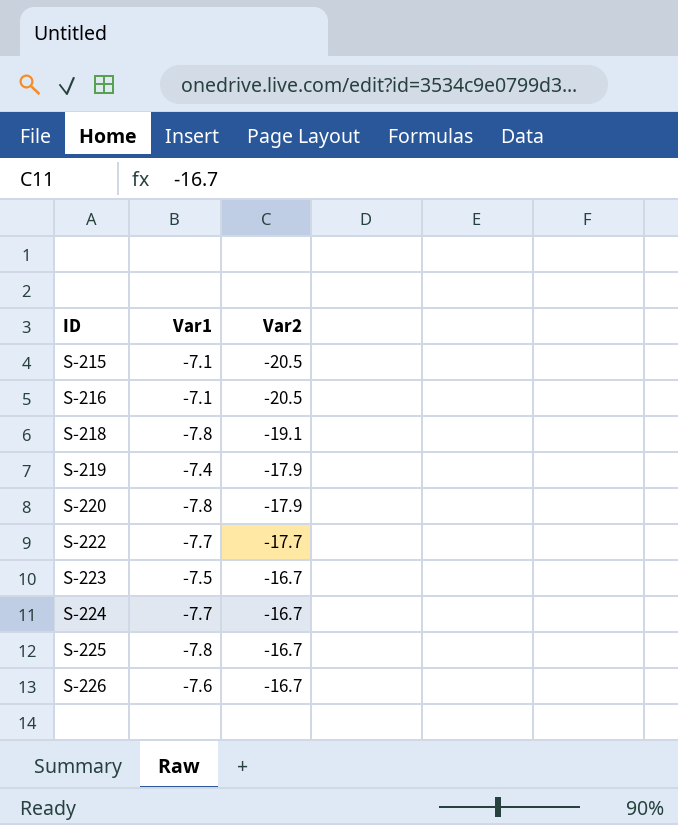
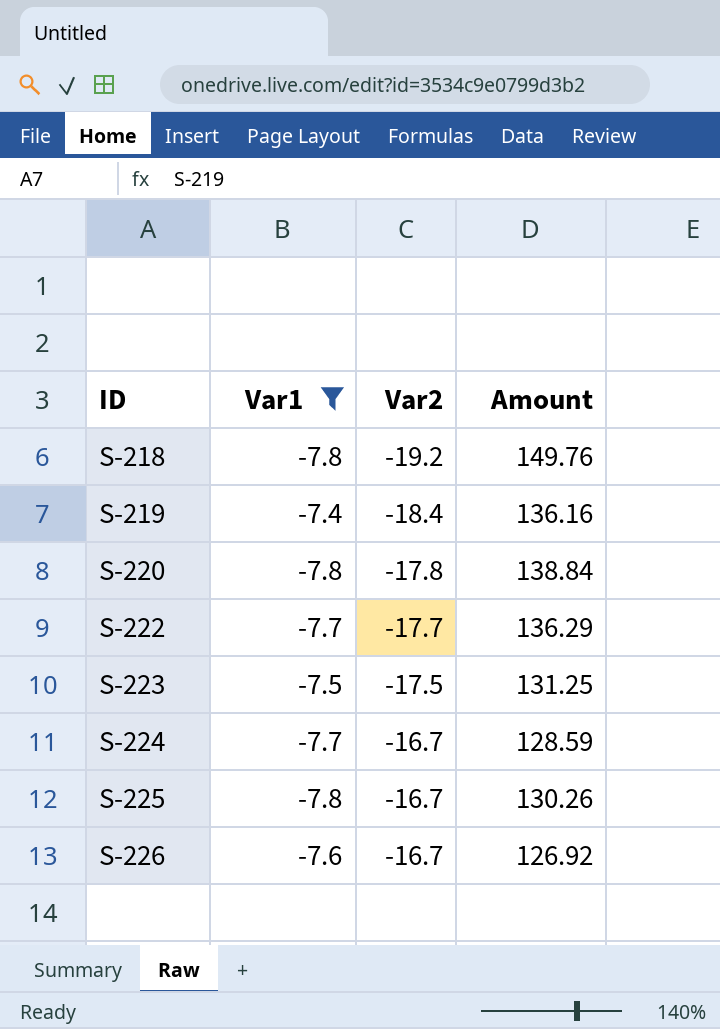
filter: none -> Var1 != -7.1
column Amount | formula: none -> [Var1] * [Var2]
S-218 | Var2: -19.1 -> -19.2
S-219 | Var2: -17.9 -> -18.4
S-220 | Var2: -17.9 -> -17.8
S-223 | Var2: -16.7 -> -17.5

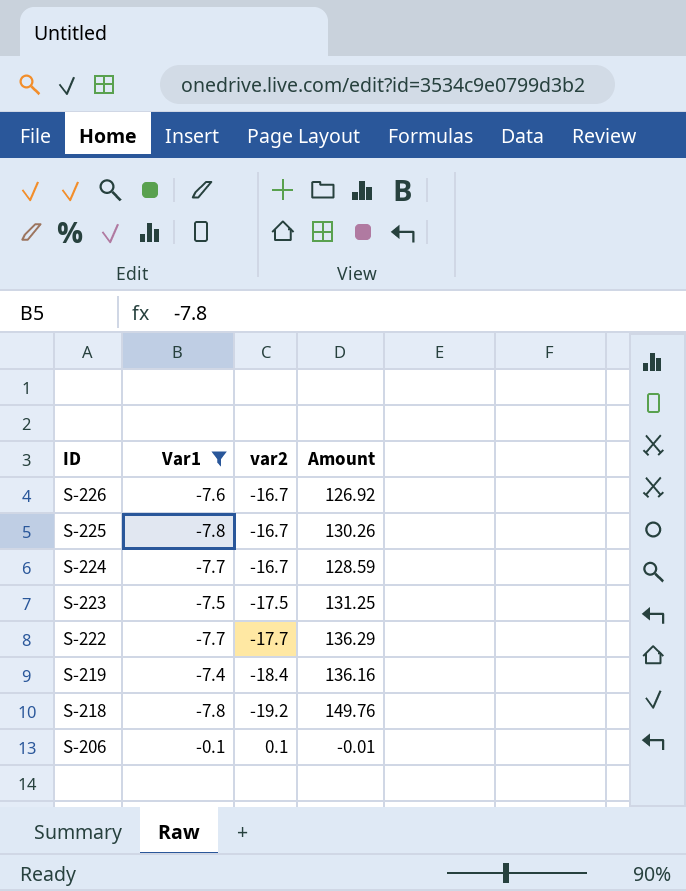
row order: ID ascending -> ID descending
column name: Var2 -> var2
row S-220: -7.8 | -17.8 | 138.84 -> none
row S-206: none -> -0.1 | 0.1 | -0.01

